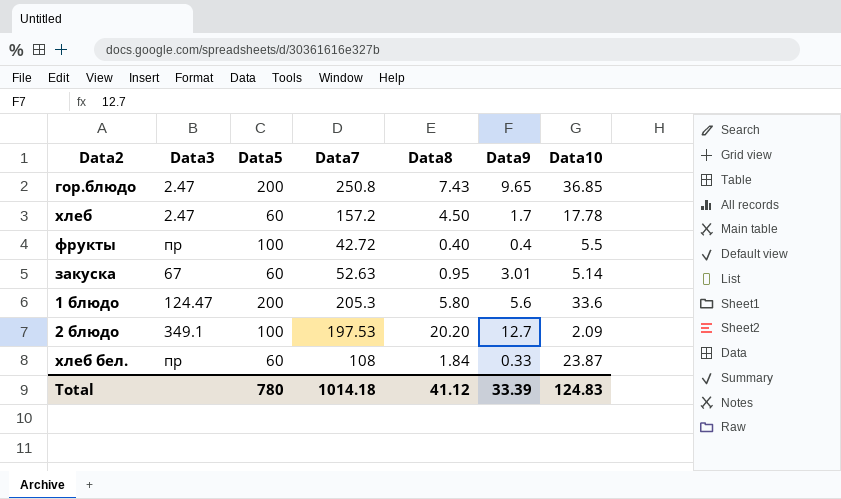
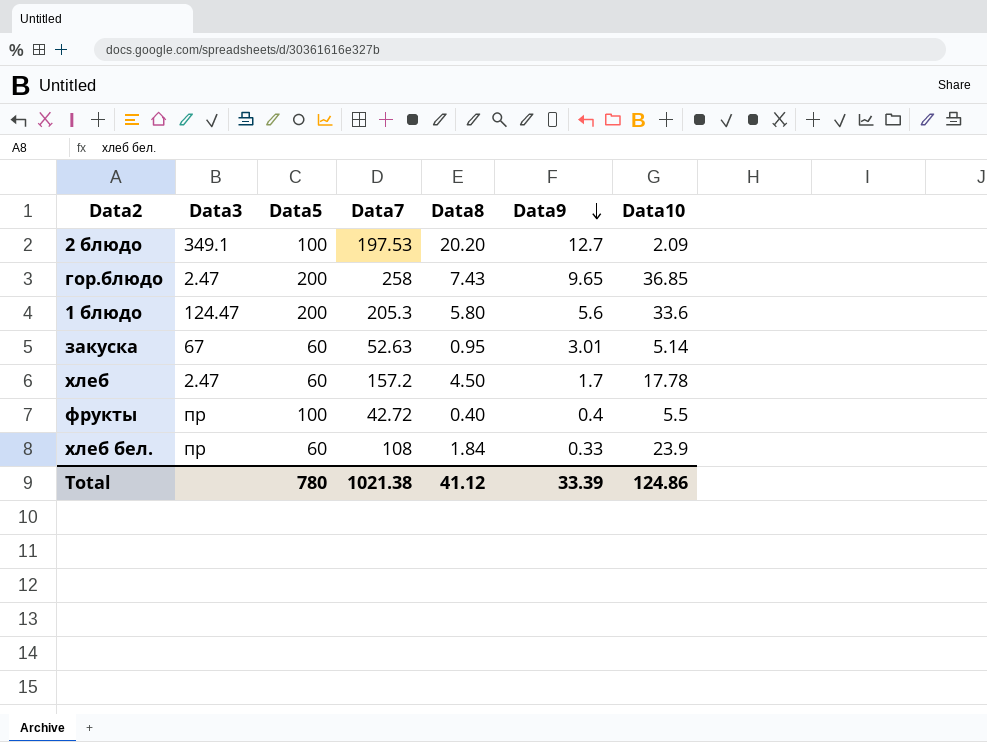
row order: none -> Data9 descending
гор.блюдо | Data7: 250.8 -> 258
хлеб бел. | Data10: 23.87 -> 23.9
Total | Data7: 1014.18 -> 1021.38
Total | Data10: 124.83 -> 124.86

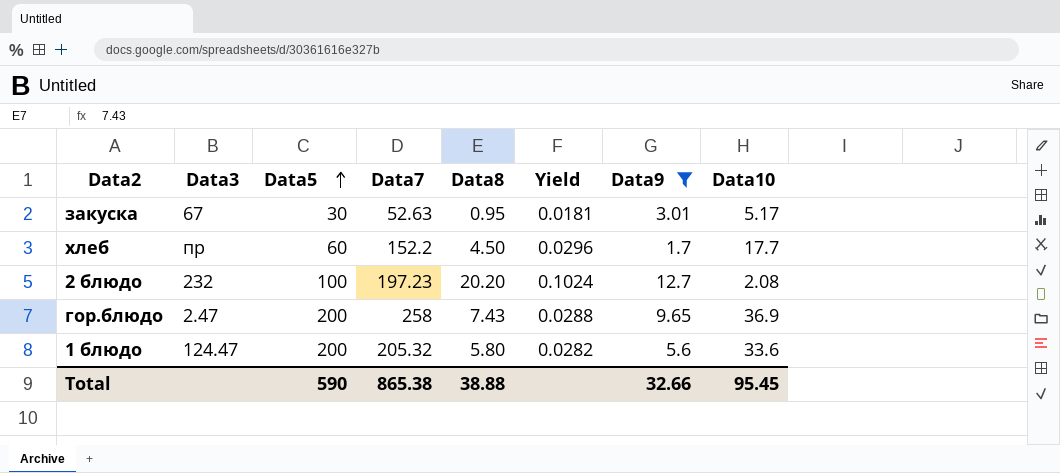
filter: none -> Data9 >= 1.7
row order: Data9 descending -> Data5 ascending
column Yield | formula: none -> [Data8] / [Data7]
закуска | Data5: 60 -> 30
закуска | Data10: 5.14 -> 5.17
хлеб | Data3: 2.47 -> пр
хлеб | Data7: 157.2 -> 152.2
хлеб | Data10: 17.78 -> 17.7
2 блюдо | Data3: 349.1 -> 232
2 блюдо | Data7: 197.53 -> 197.23
2 блюдо | Data10: 2.09 -> 2.08
гор.блюдо | Data10: 36.85 -> 36.9
1 блюдо | Data7: 205.3 -> 205.32
Total | Data5: 780 -> 590
Total | Data7: 1021.38 -> 865.38
Total | Data8: 41.12 -> 38.88
Total | Data9: 33.39 -> 32.66
Total | Data10: 124.86 -> 95.45

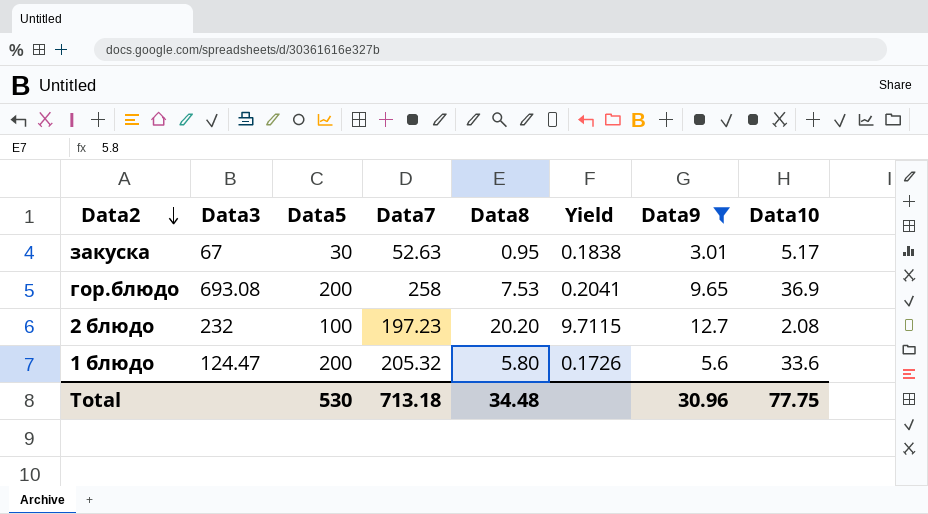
row order: Data5 ascending -> Data2 descending
column Yield | formula: [Data8] / [Data7] -> [Data8] / [Data10]
row хлеб: пр | 60 | 152.2 | 4.50 | 0.0296 | 1.7 | 17.7 -> none
гор.блюдо | Data3: 2.47 -> 693.08
гор.блюдо | Data8: 7.43 -> 7.53
Total | Data5: 590 -> 530
Total | Data7: 865.38 -> 713.18
Total | Data8: 38.88 -> 34.48
Total | Data9: 32.66 -> 30.96
Total | Data10: 95.45 -> 77.75

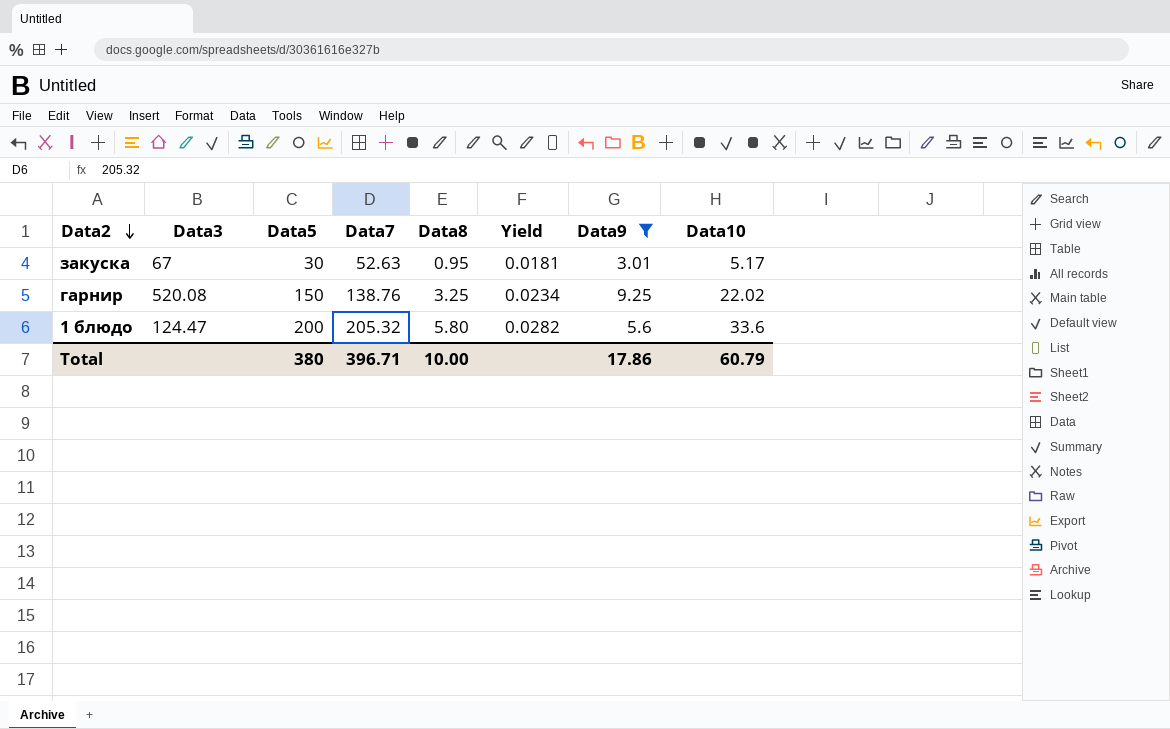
column Yield | formula: [Data8] / [Data10] -> [Data8] / [Data7]
row гор.блюдо: 693.08 | 200 | 258 | 7.53 | 0.2041 | 9.65 | 36.9 -> none
row 2 блюдо: 232 | 100 | 197.23 | 20.20 | 9.7115 | 12.7 | 2.08 -> none
row гарнир: none -> 520.08 | 150 | 138.76 | 3.25 | 0.0234 | 9.25 | 22.02
Total | Data5: 530 -> 380
Total | Data7: 713.18 -> 396.71
Total | Data8: 34.48 -> 10.00
Total | Data9: 30.96 -> 17.86
Total | Data10: 77.75 -> 60.79

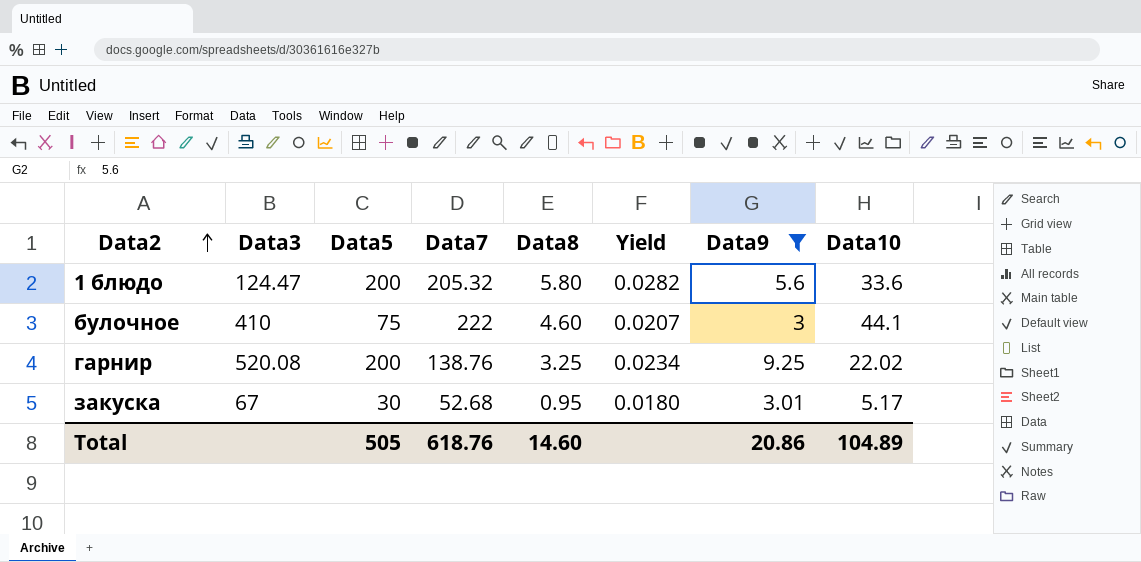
row order: Data2 descending -> Data2 ascending
row булочное: none -> 410 | 75 | 222 | 4.60 | 0.0207 | 3 | 44.1
гарнир | Data5: 150 -> 200
закуска | Data7: 52.63 -> 52.68
закуска | Yield: 0.0181 -> 0.0180
Total | Data5: 380 -> 505
Total | Data7: 396.71 -> 618.76
Total | Data8: 10.00 -> 14.60
Total | Data9: 17.86 -> 20.86
Total | Data10: 60.79 -> 104.89

